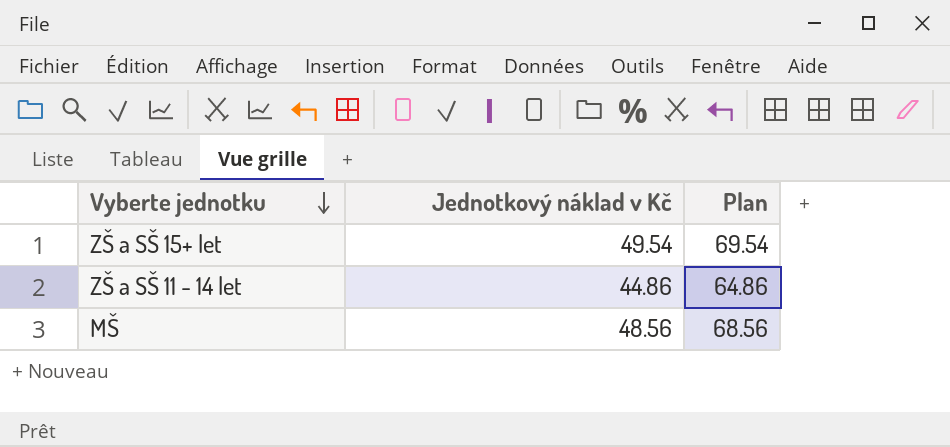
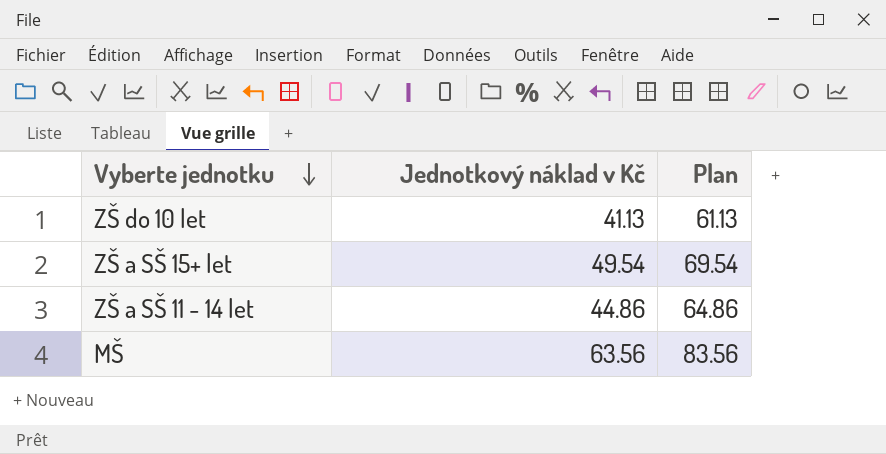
row ZŠ do 10 let: none -> 41.13 | 61.13
MŠ | Jednotkový náklad v Kč: 48.56 -> 63.56
MŠ | Plan: 68.56 -> 83.56

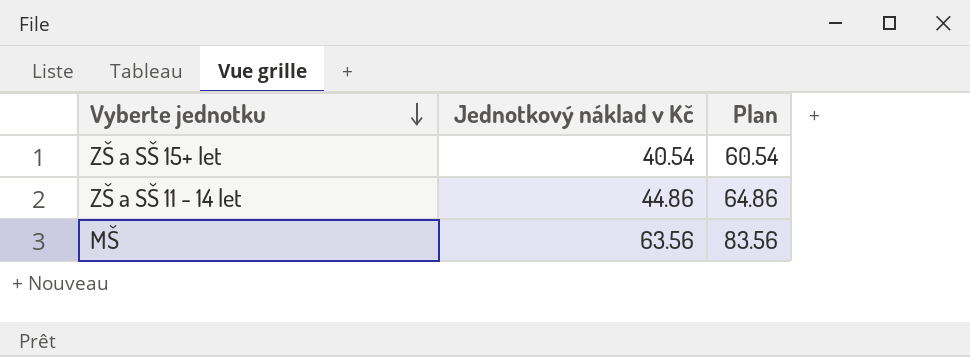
row ZŠ do 10 let: 41.13 | 61.13 -> none
ZŠ a SŠ 15+ let | Jednotkový náklad v Kč: 49.54 -> 40.54
ZŠ a SŠ 15+ let | Plan: 69.54 -> 60.54

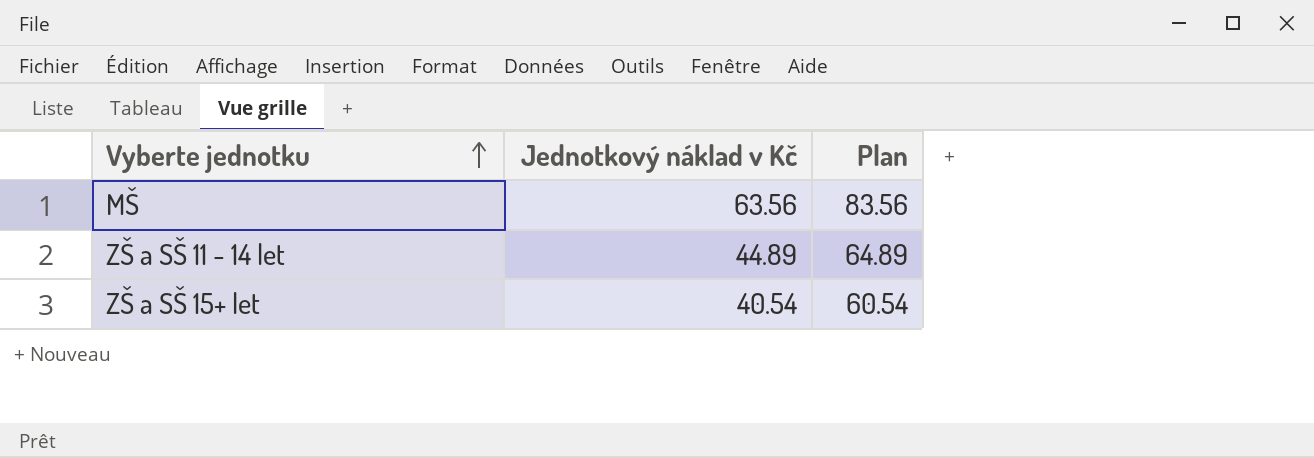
row order: Vyberte jednotku descending -> Vyberte jednotku ascending
ZŠ a SŠ 11 - 14 let | Jednotkový náklad v Kč: 44.86 -> 44.89
ZŠ a SŠ 11 - 14 let | Plan: 64.86 -> 64.89

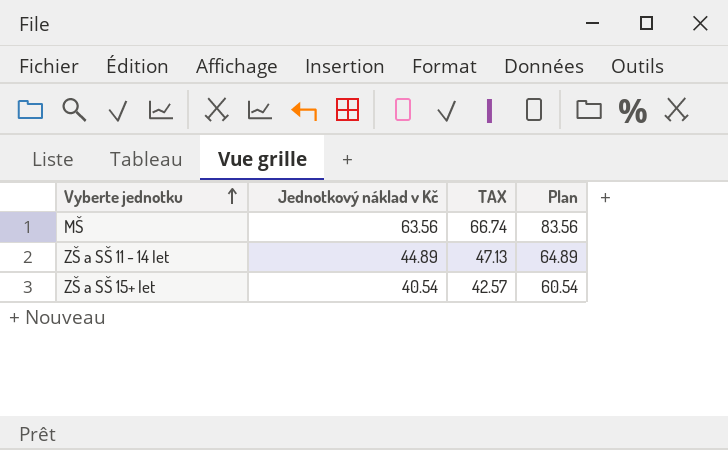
column TAX | formula: none -> [Jednotkový náklad v Kč] * 1.05

